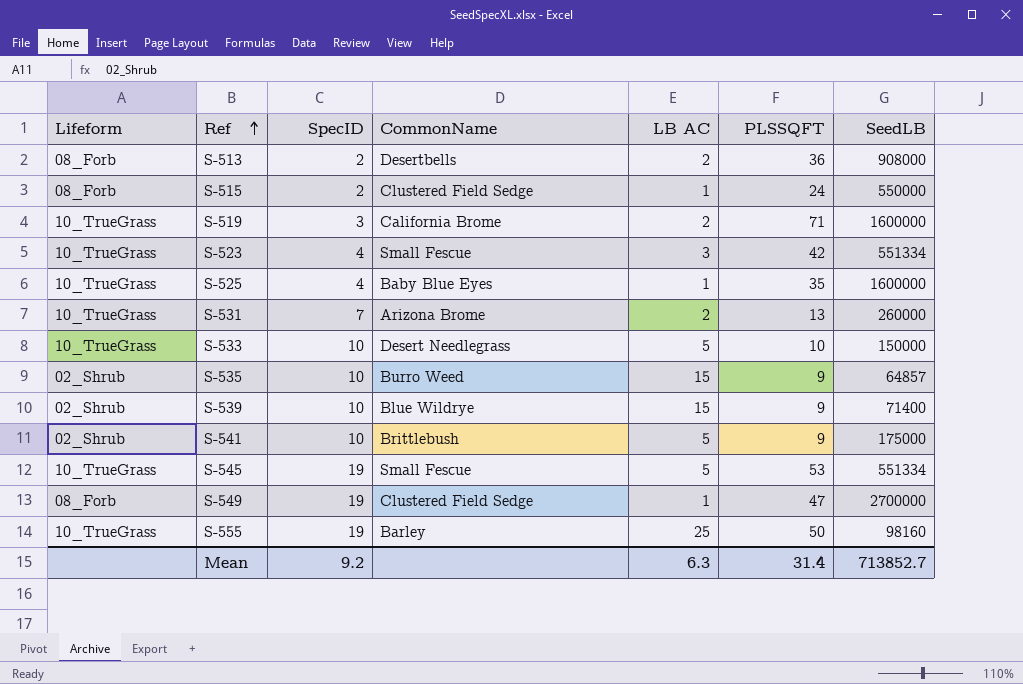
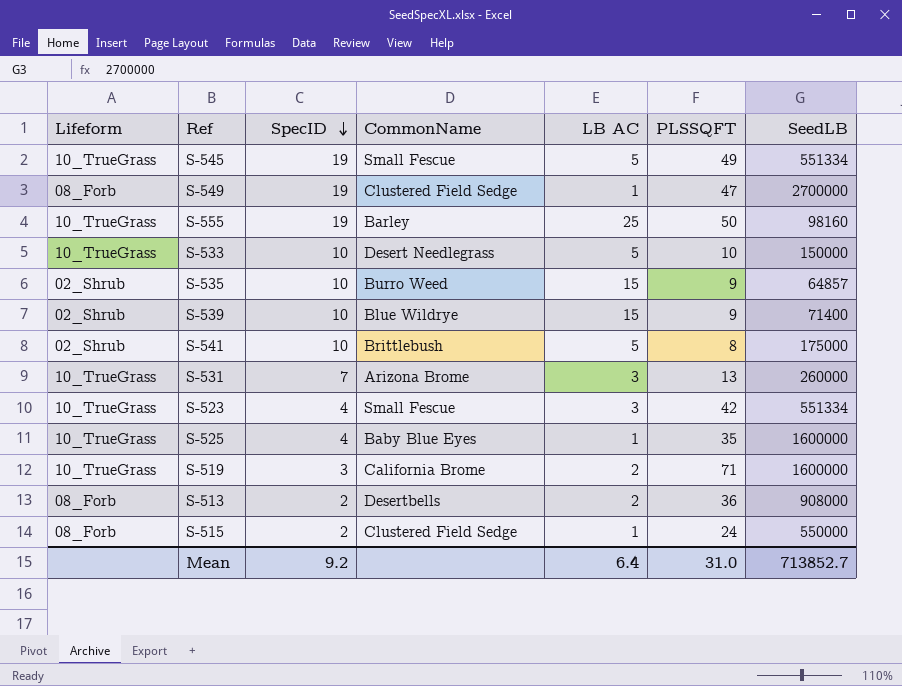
row order: Ref ascending -> SpecID descending
S-545 | PLSSQFT: 53 -> 49
S-541 | PLSSQFT: 9 -> 8
S-531 | LB AC: 2 -> 3
Mean | LB AC: 6.3 -> 6.4
Mean | PLSSQFT: 31.4 -> 31.0

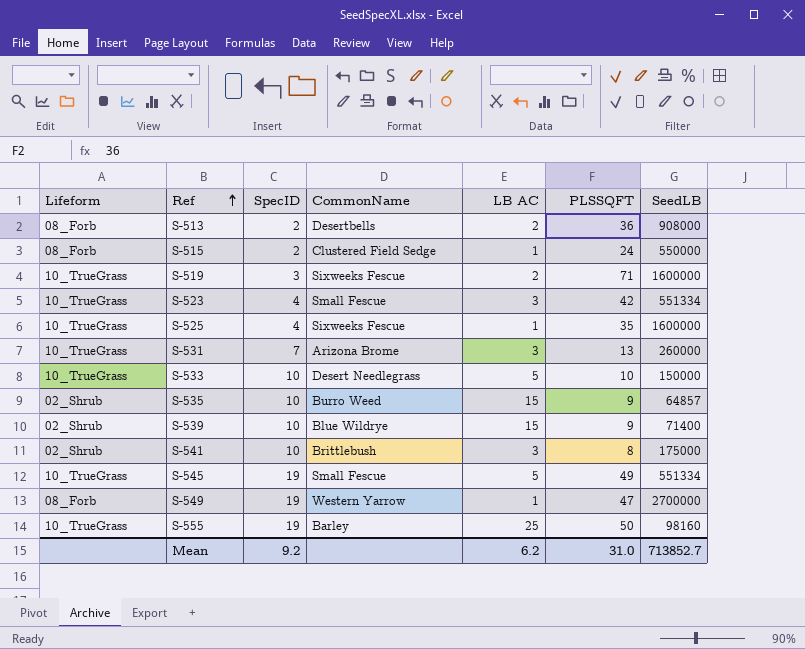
row order: SpecID descending -> Ref ascending
S-519 | CommonName: California Brome -> Sixweeks Fescue
S-525 | CommonName: Baby Blue Eyes -> Sixweeks Fescue
S-541 | LB AC: 5 -> 3
S-549 | CommonName: Clustered Field Sedge -> Western Yarrow
Mean | LB AC: 6.4 -> 6.2

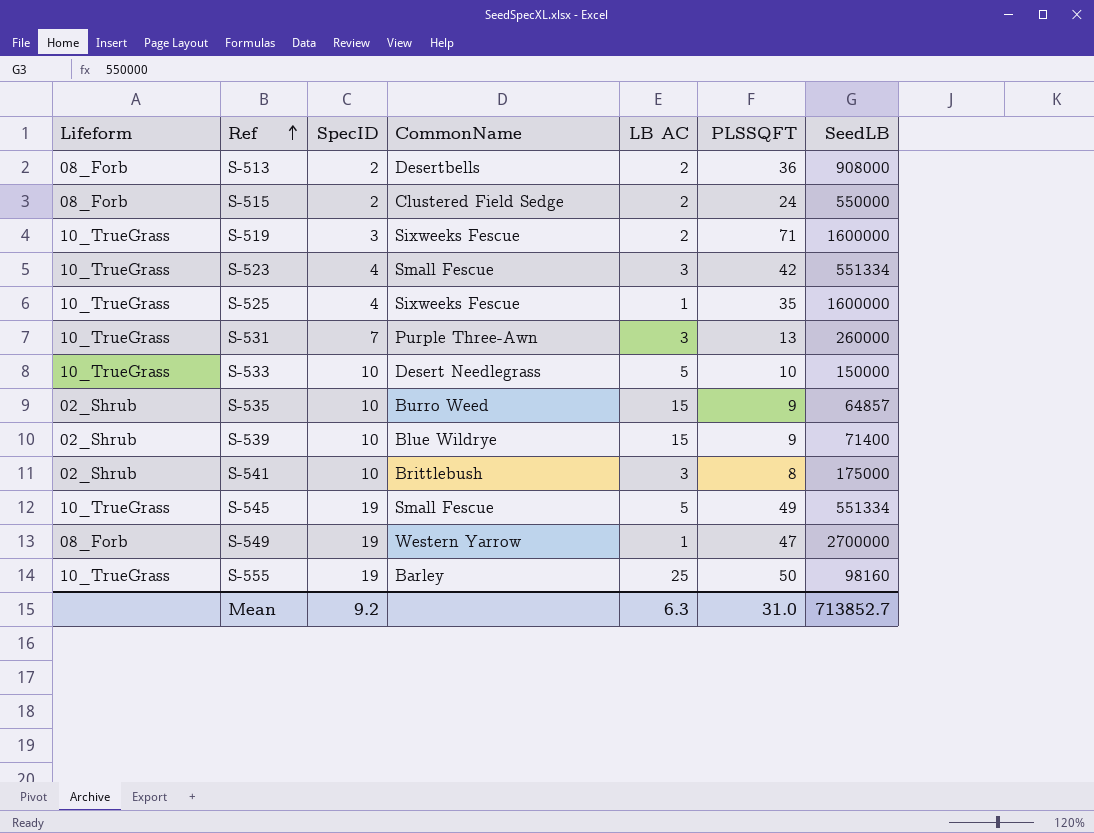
S-515 | LB AC: 1 -> 2
S-531 | CommonName: Arizona Brome -> Purple Three-Awn
Mean | LB AC: 6.2 -> 6.3

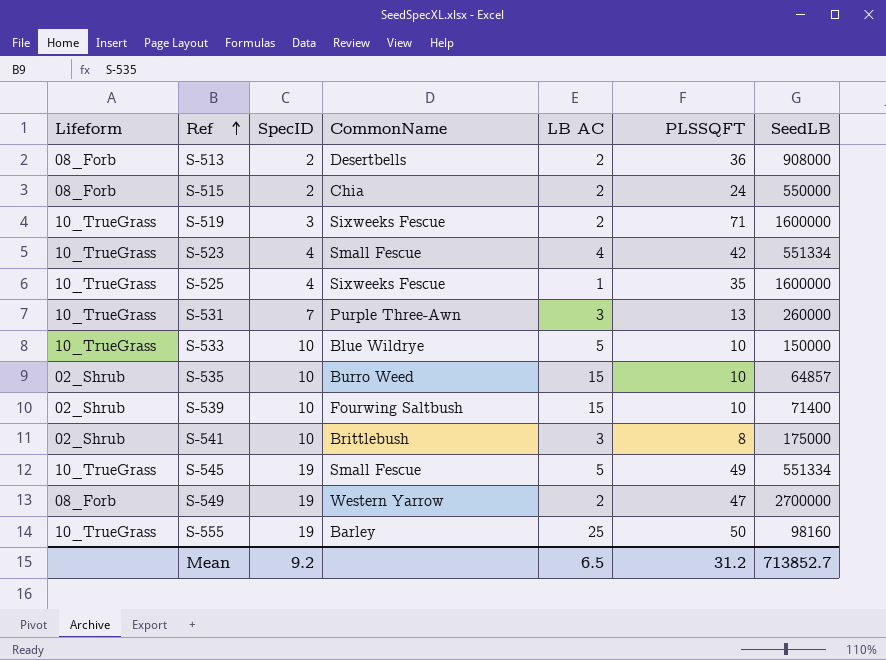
S-515 | CommonName: Clustered Field Sedge -> Chia
S-523 | LB AC: 3 -> 4
S-533 | CommonName: Desert Needlegrass -> Blue Wildrye
S-535 | PLSSQFT: 9 -> 10
S-539 | CommonName: Blue Wildrye -> Fourwing Saltbush
S-539 | PLSSQFT: 9 -> 10
S-549 | LB AC: 1 -> 2
Mean | LB AC: 6.3 -> 6.5
Mean | PLSSQFT: 31.0 -> 31.2

